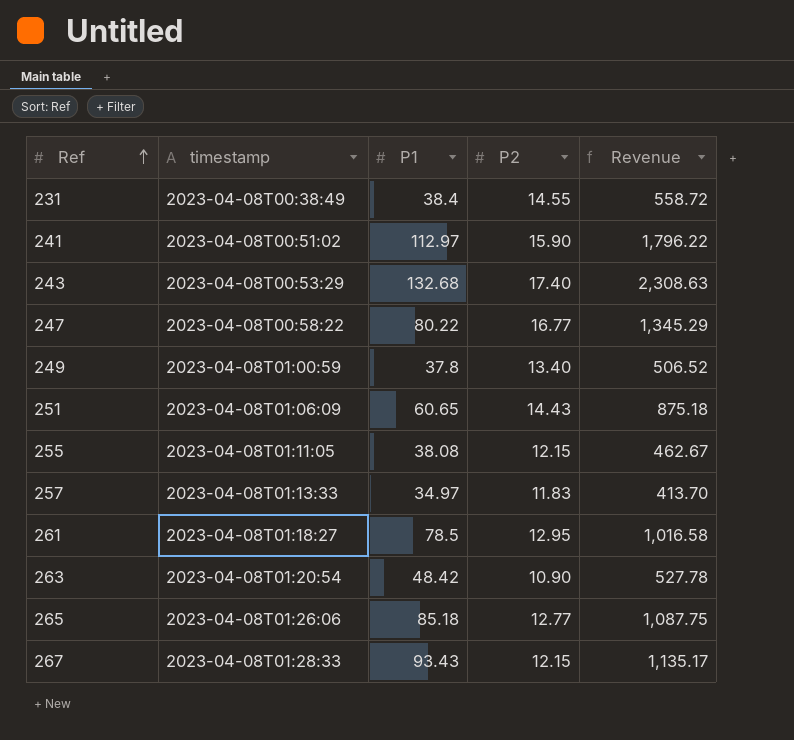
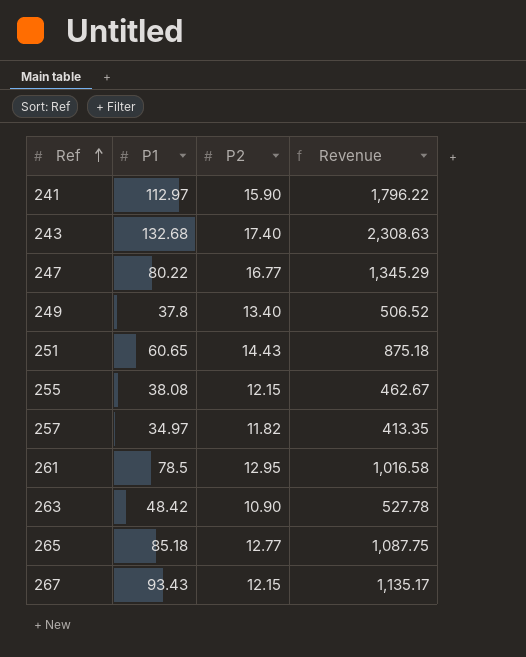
column timestamp | position: 2 -> none
row 231: 2023-04-08T00:38:49 | 38.4 | 14.55 | 558.72 -> none
257 | P2: 11.83 -> 11.82
257 | Revenue: 413.70 -> 413.35

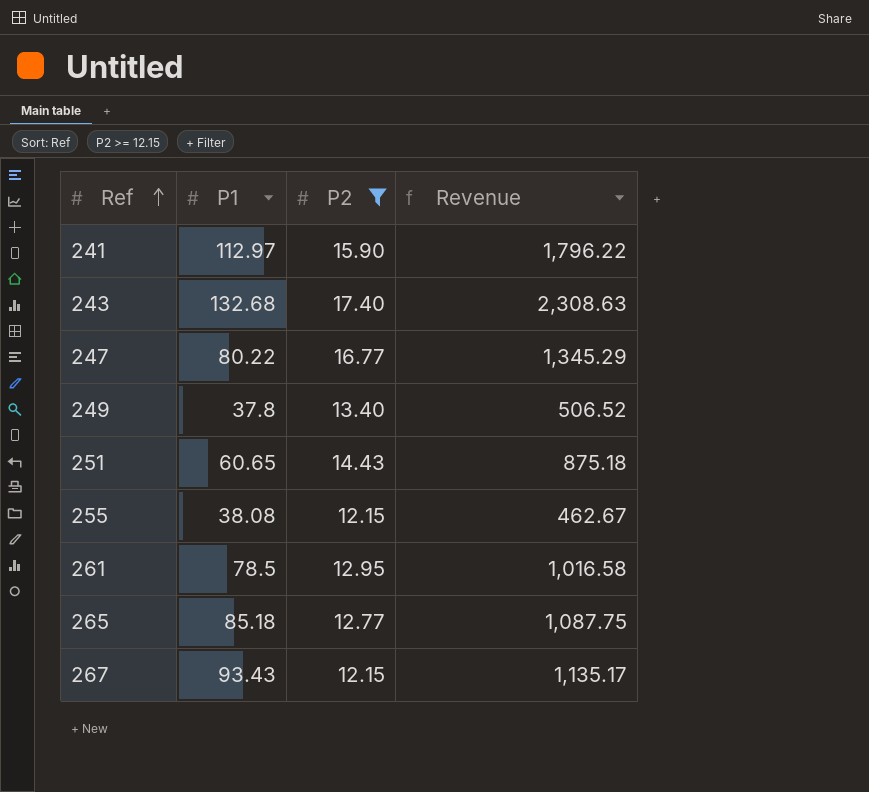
filter: none -> P2 >= 12.15

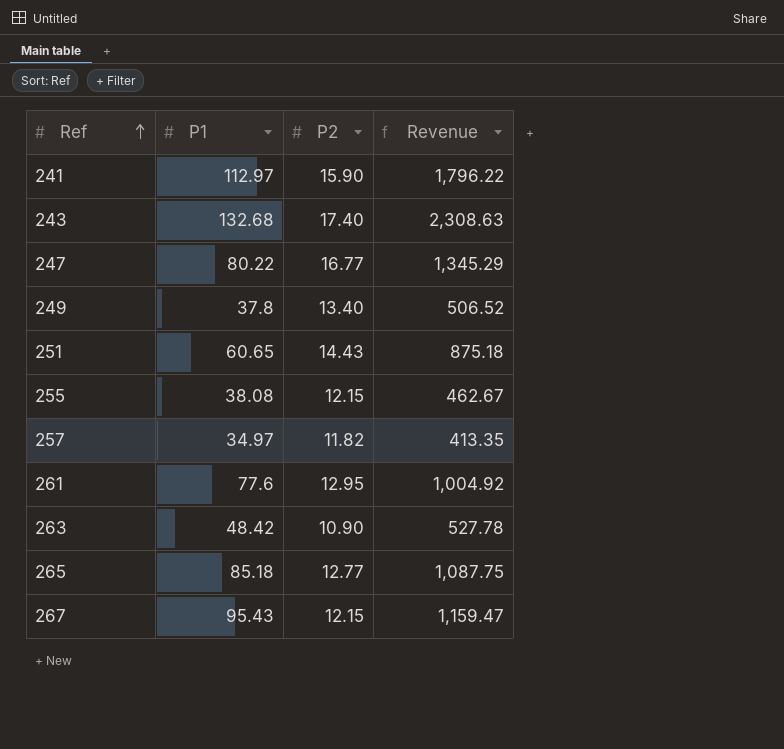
filter: P2 >= 12.15 -> none
261 | P1: 78.5 -> 77.6
261 | Revenue: 1,016.58 -> 1,004.92
267 | P1: 93.43 -> 95.43
267 | Revenue: 1,135.17 -> 1,159.47

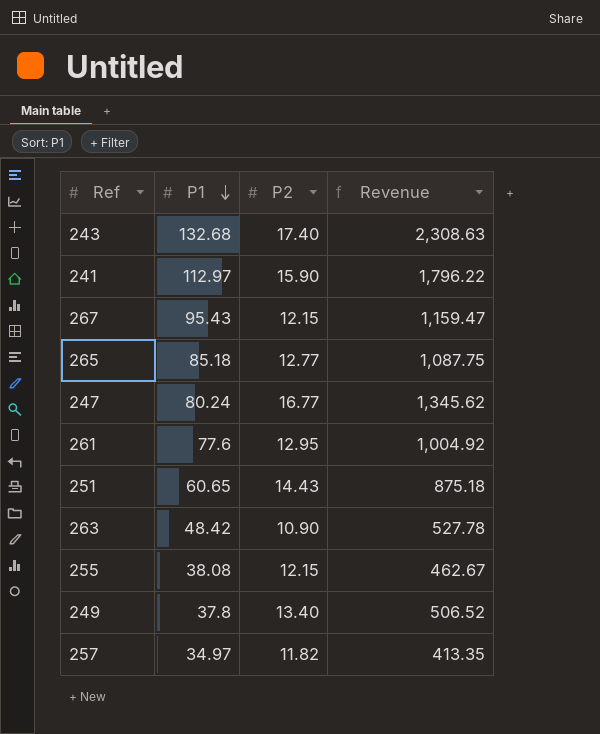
row order: Ref ascending -> P1 descending
247 | P1: 80.22 -> 80.24
247 | Revenue: 1,345.29 -> 1,345.62

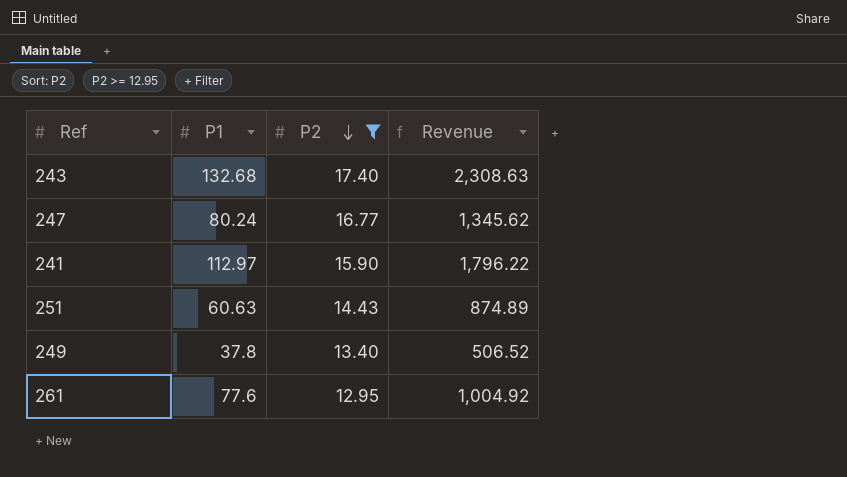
filter: none -> P2 >= 12.95
row order: P1 descending -> P2 descending
251 | P1: 60.65 -> 60.63
251 | Revenue: 875.18 -> 874.89

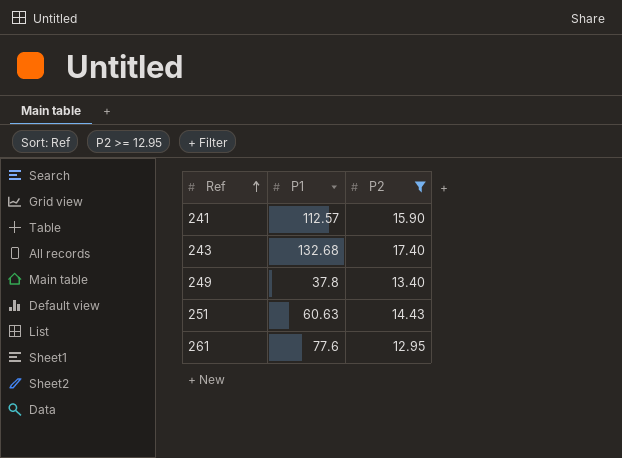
row order: P2 descending -> Ref ascending
column Revenue | formula: [P1] * [P2] -> none
row 247: 80.24 | 16.77 | 1,345.62 -> none
241 | P1: 112.97 -> 112.57

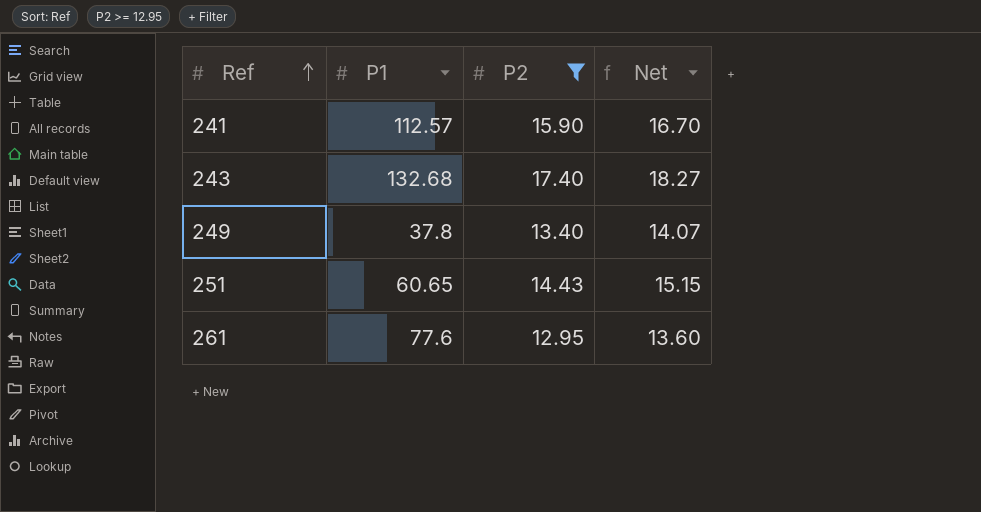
column Net | formula: none -> [P2] * 1.05
251 | P1: 60.63 -> 60.65

